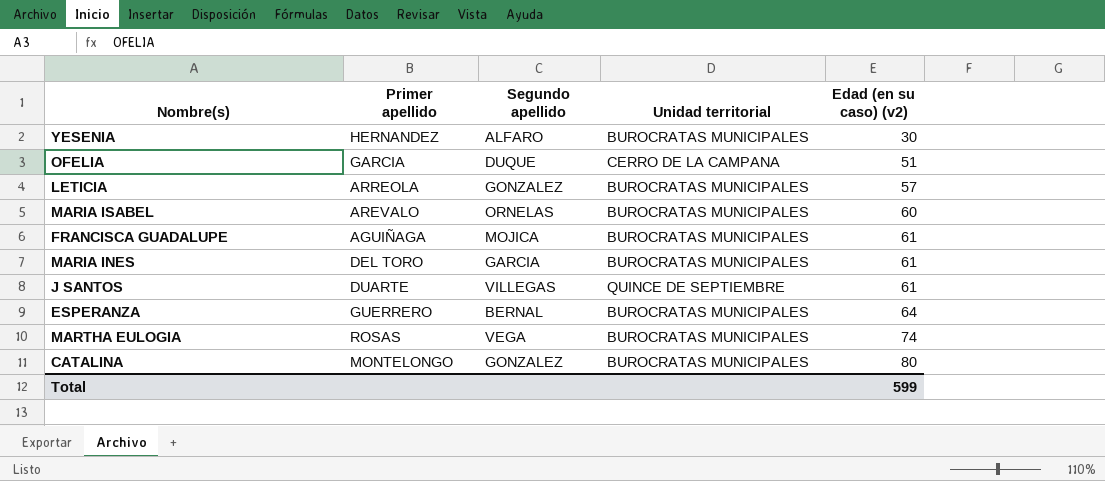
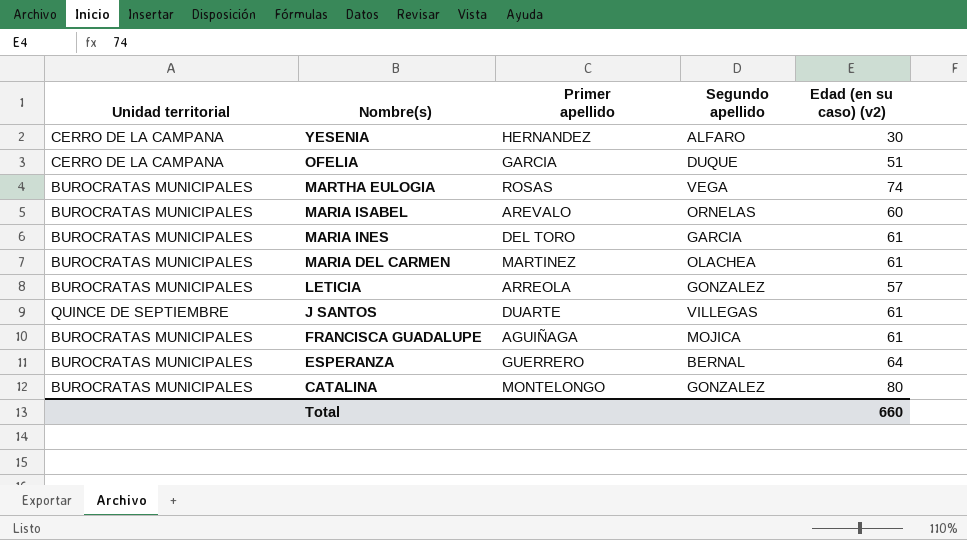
row order: Edad (en su caso) (v2) ascending -> Nombre(s) descending
column Unidad territorial | position: 4 -> 1
YESENIA | Unidad territorial: BUROCRATAS MUNICIPALES -> CERRO DE LA CAMPANA
row MARIA DEL CARMEN: none -> BUROCRATAS MUNICIPALES | MARTINEZ | OLACHEA | 61
Total | Edad (en su caso) (v2): 599 -> 660

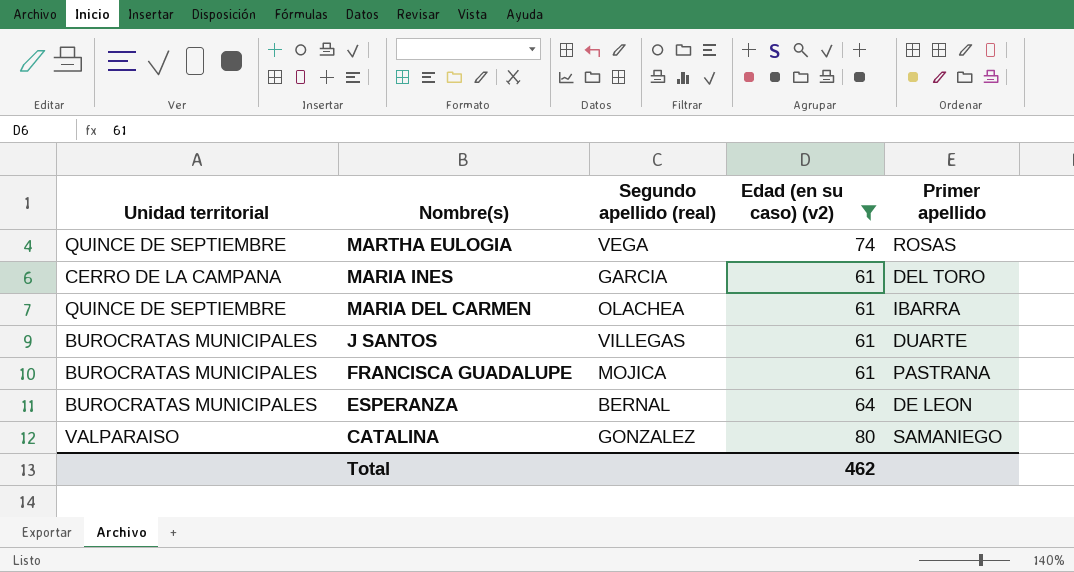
filter: none -> Edad (en su caso) (v2) >= 61
column name: Segundo apellido -> Segundo apellido (real)
column Primer apellido | position: 3 -> 5
MARTHA EULOGIA | Unidad territorial: BUROCRATAS MUNICIPALES -> QUINCE DE SEPTIEMBRE
MARIA INES | Unidad territorial: BUROCRATAS MUNICIPALES -> CERRO DE LA CAMPANA
MARIA DEL CARMEN | Unidad territorial: BUROCRATAS MUNICIPALES -> QUINCE DE SEPTIEMBRE
MARIA DEL CARMEN | Primer apellido: MARTINEZ -> IBARRA
J SANTOS | Unidad territorial: QUINCE DE SEPTIEMBRE -> BUROCRATAS MUNICIPALES
FRANCISCA GUADALUPE | Primer apellido: AGUIÑAGA -> PASTRANA
ESPERANZA | Primer apellido: GUERRERO -> DE LEON
CATALINA | Unidad territorial: BUROCRATAS MUNICIPALES -> VALPARAISO
CATALINA | Primer apellido: MONTELONGO -> SAMANIEGO
Total | Edad (en su caso) (v2): 660 -> 462

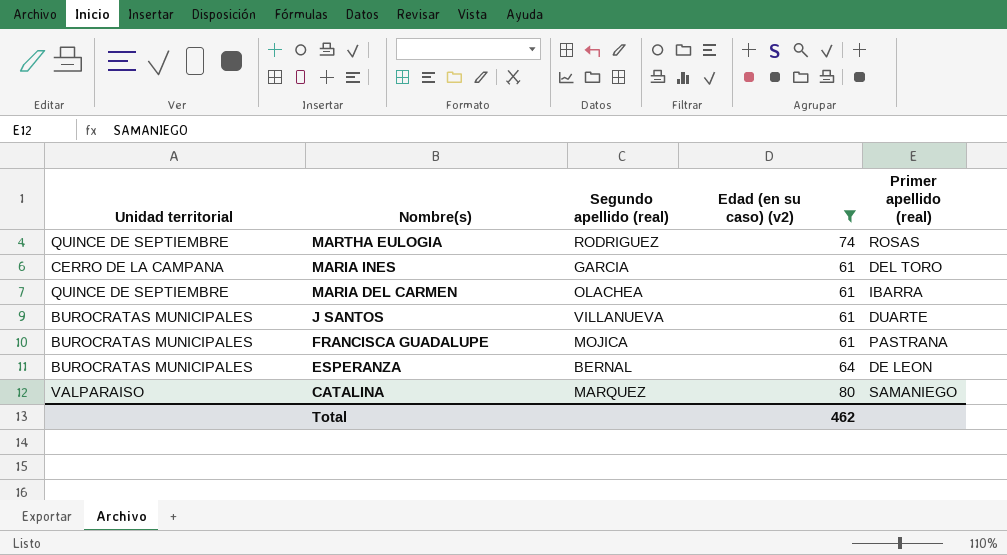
column name: Primer apellido -> Primer apellido (real)
MARTHA EULOGIA | Segundo apellido (real): VEGA -> RODRIGUEZ
J SANTOS | Segundo apellido (real): VILLEGAS -> VILLANUEVA
CATALINA | Segundo apellido (real): GONZALEZ -> MARQUEZ

